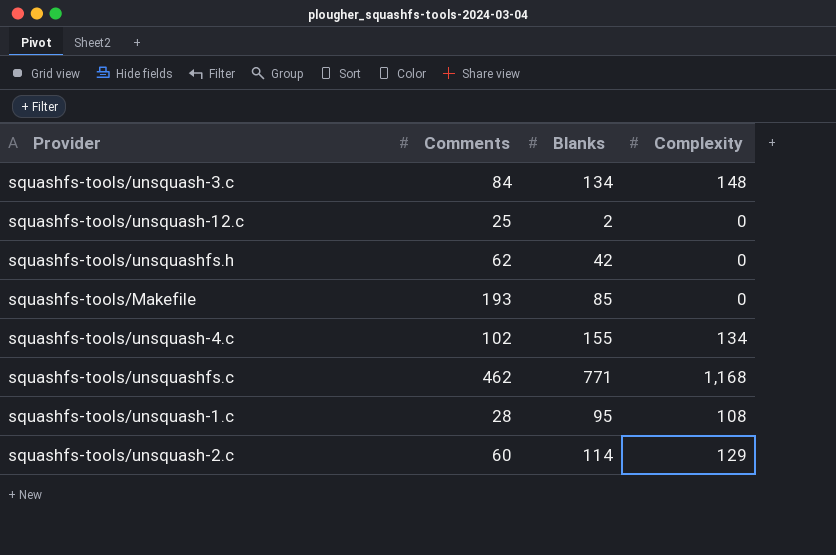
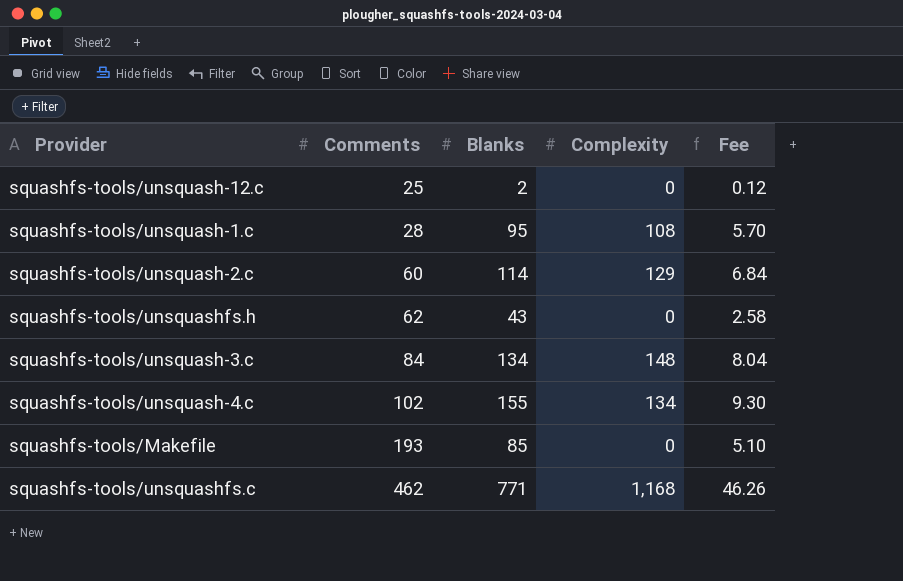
row order: none -> Comments ascending
column Fee | formula: none -> [Blanks] * 0.06
squashfs-tools/unsquashfs.h | Blanks: 42 -> 43

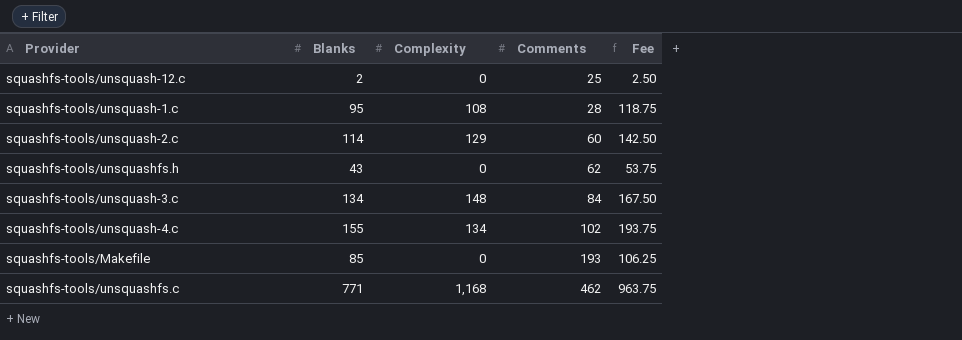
column Comments | position: 2 -> 4
column Fee | formula: [Blanks] * 0.06 -> [Blanks] * 1.25

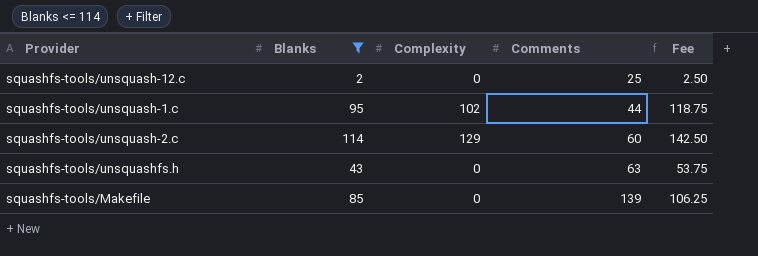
filter: none -> Blanks <= 114
squashfs-tools/unsquash-1.c | Complexity: 108 -> 102
squashfs-tools/unsquash-1.c | Comments: 28 -> 44
squashfs-tools/unsquashfs.h | Comments: 62 -> 63
squashfs-tools/Makefile | Comments: 193 -> 139

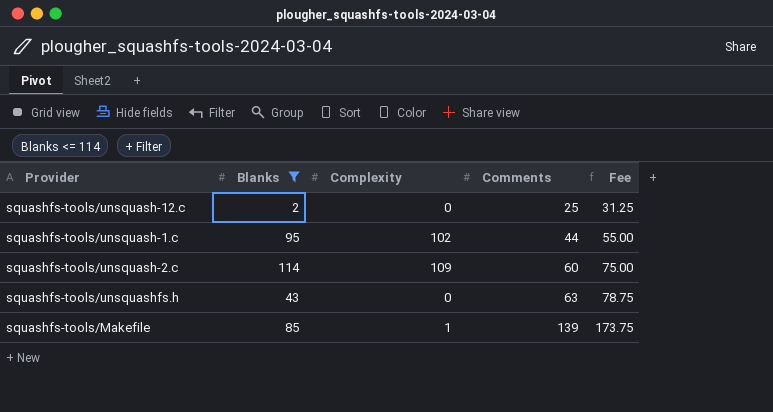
column Fee | formula: [Blanks] * 1.25 -> [Comments] * 1.25
squashfs-tools/unsquash-2.c | Complexity: 129 -> 109
squashfs-tools/Makefile | Complexity: 0 -> 1

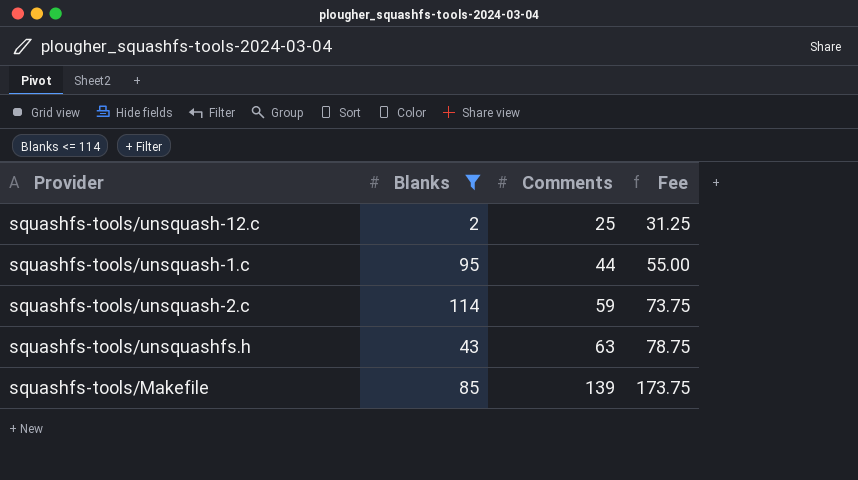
column Complexity | position: 3 -> none
squashfs-tools/unsquash-2.c | Comments: 60 -> 59
squashfs-tools/unsquash-2.c | Fee: 75.00 -> 73.75

